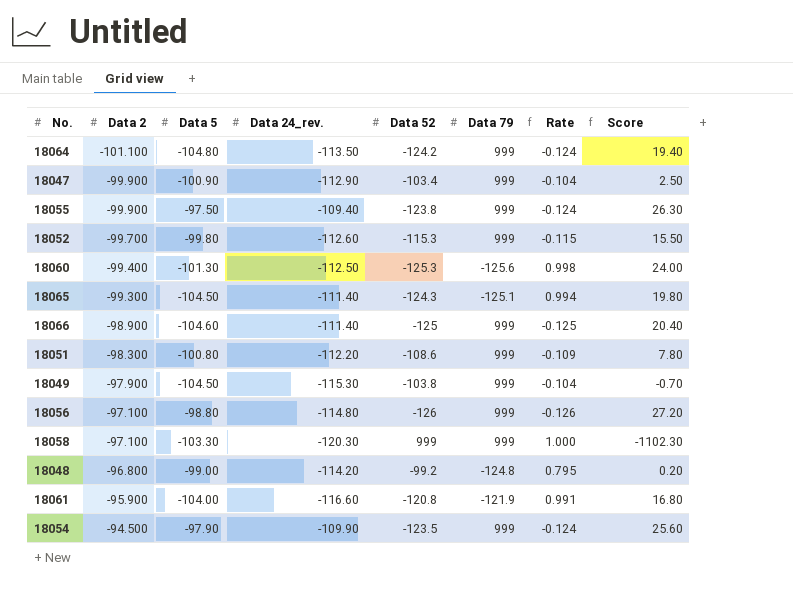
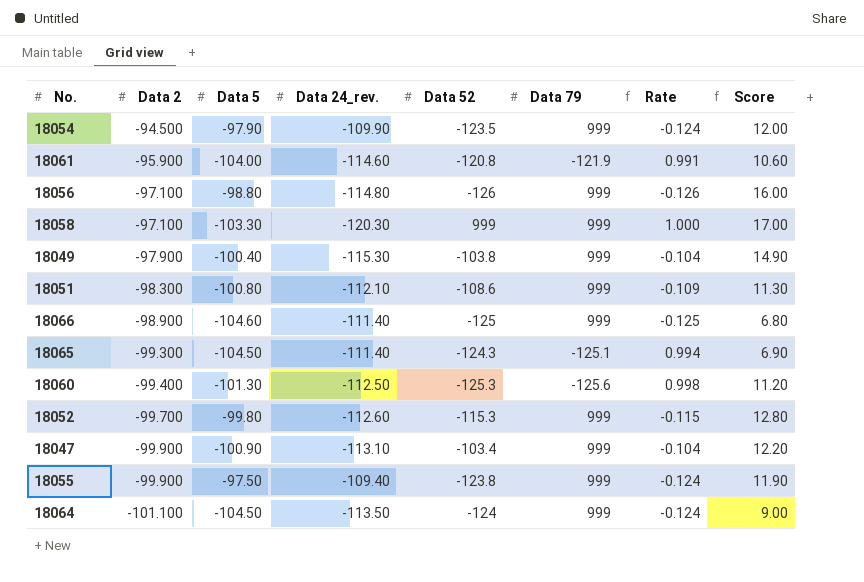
row order: Data 2 ascending -> Data 2 descending
column Score | formula: [Data 5] - [Data 52] -> [Data 5] - [Data 24_rev.]
row 18048: -96.800 | -99.00 | -114.20 | -99.2 | -124.8 | 0.795 | 0.20 -> none
18061 | Data 24_rev.: -116.60 -> -114.60
18049 | Data 5: -104.50 -> -100.40
18051 | Data 24_rev.: -112.20 -> -112.10
18047 | Data 24_rev.: -112.90 -> -113.10
18064 | Data 5: -104.80 -> -104.50
18064 | Data 52: -124.2 -> -124

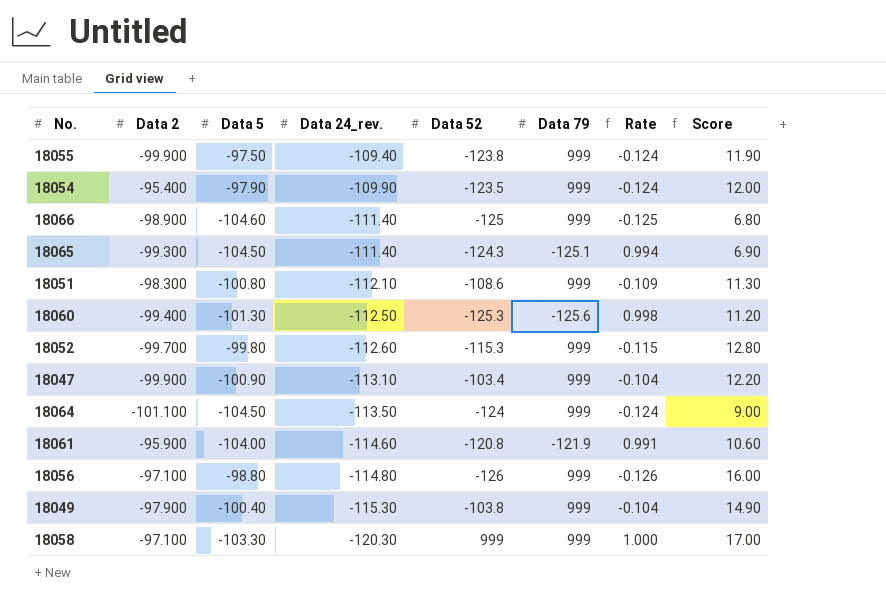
row order: Data 2 descending -> Data 24_rev. descending
18054 | Data 2: -94.500 -> -95.400

